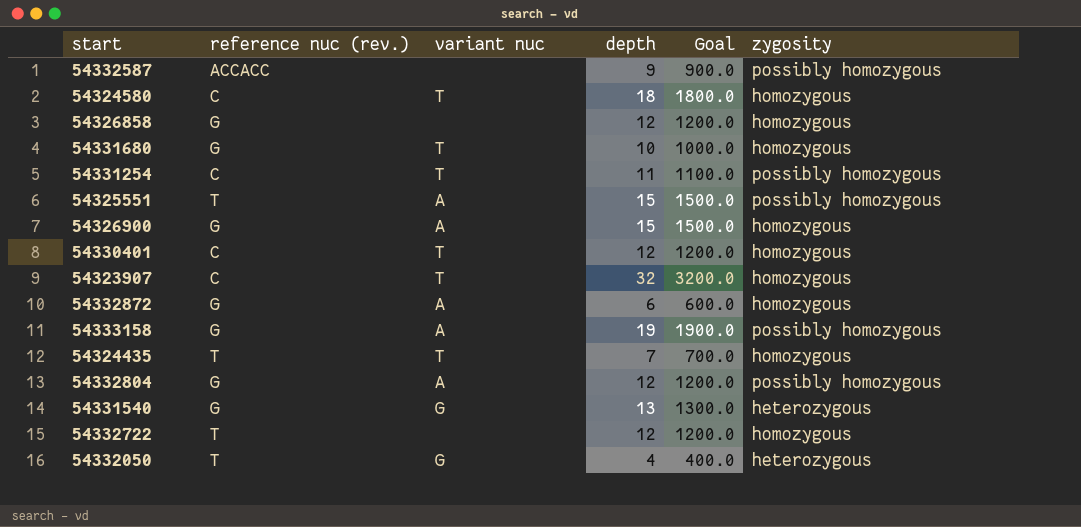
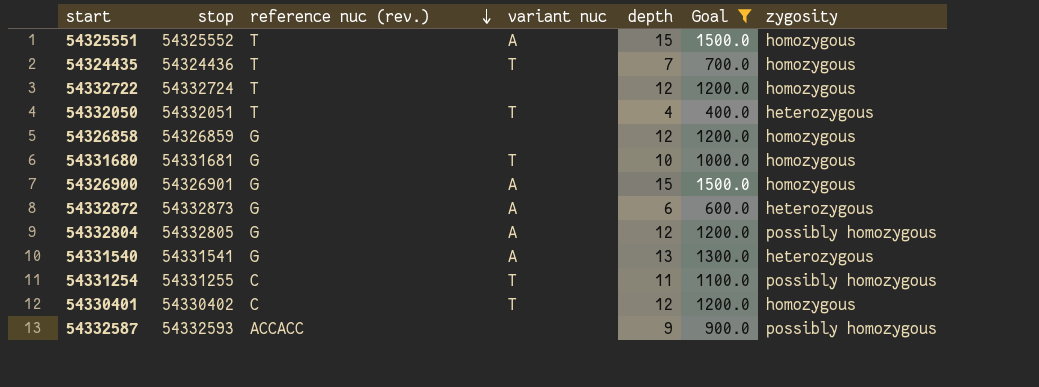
filter: none -> Goal <= 1500.0
row order: none -> reference nuc (rev.) descending
column stop | position: none -> 2
54325551 | zygosity: possibly homozygous -> homozygous
54332050 | variant nuc: G -> T
54332872 | zygosity: homozygous -> heterozygous
54331540 | variant nuc: G -> A

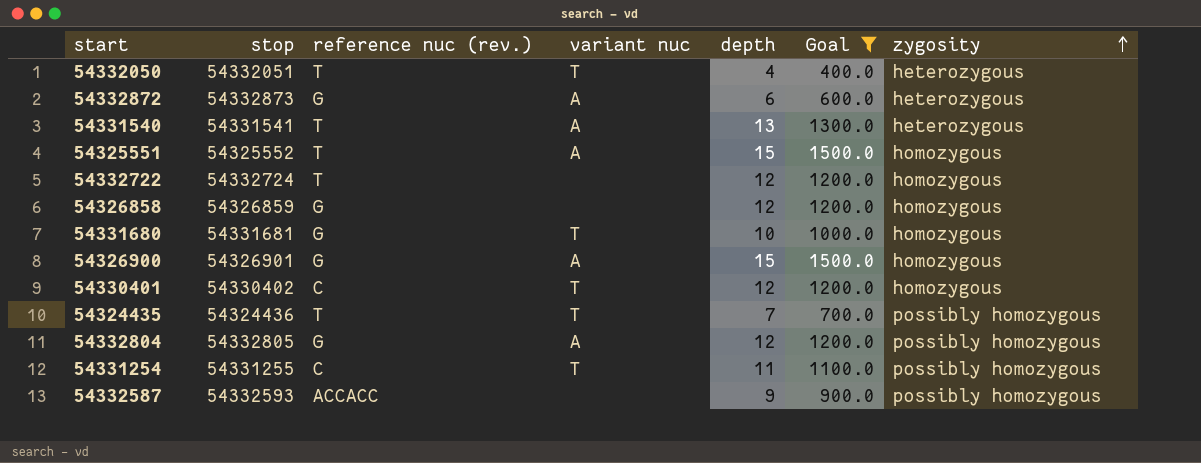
row order: reference nuc (rev.) descending -> zygosity ascending
54331540 | reference nuc (rev.): G -> T
54324435 | zygosity: homozygous -> possibly homozygous

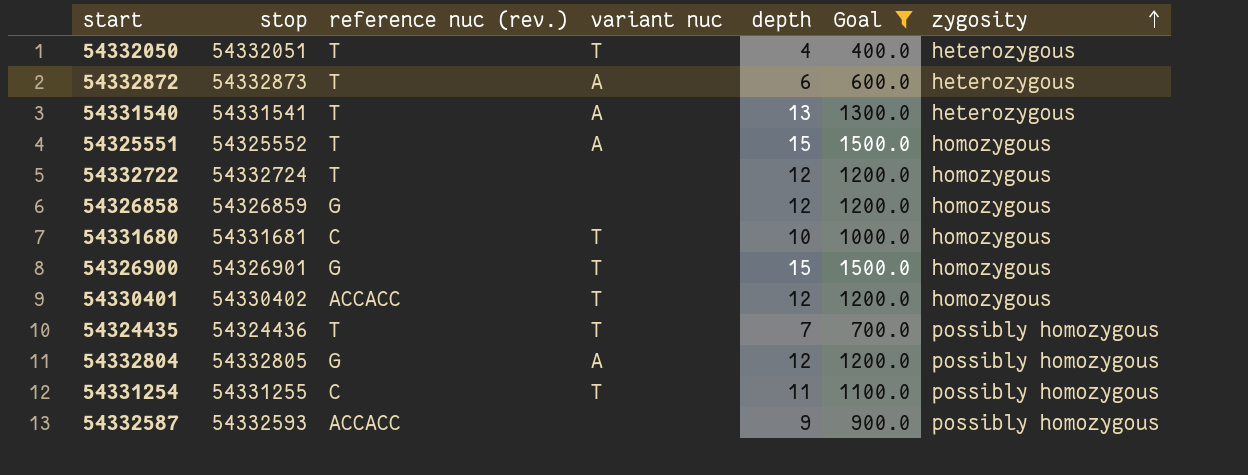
54332872 | reference nuc (rev.): G -> T
54331680 | reference nuc (rev.): G -> C
54326900 | variant nuc: A -> T
54330401 | reference nuc (rev.): C -> ACCACC

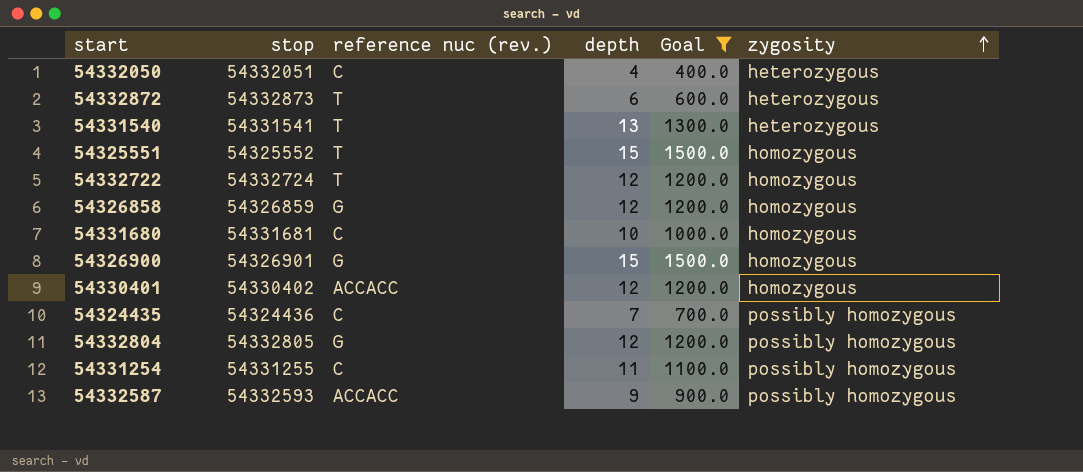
column variant nuc | position: 4 -> none
54332050 | reference nuc (rev.): T -> C
54324435 | reference nuc (rev.): T -> C

